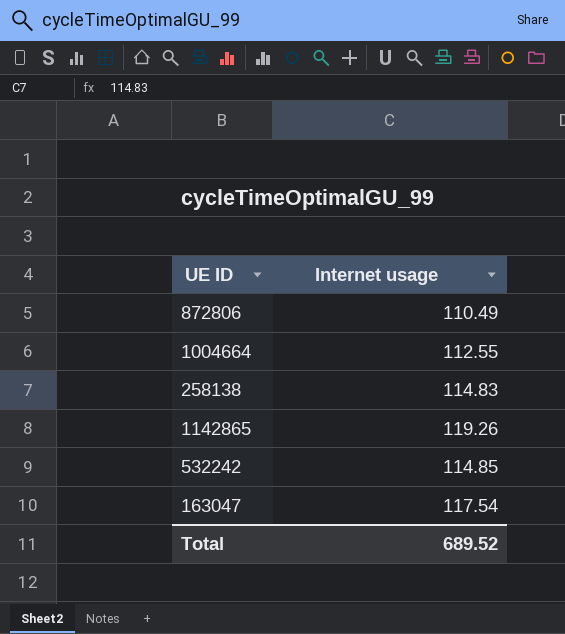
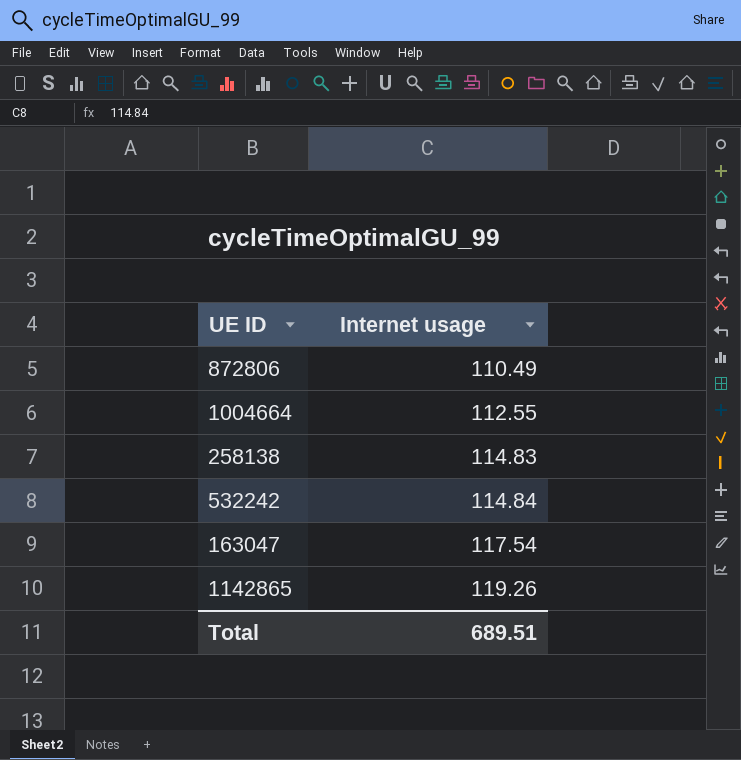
row order: none -> Internet usage ascending
532242 | Internet usage: 114.85 -> 114.84
Total | Internet usage: 689.52 -> 689.51

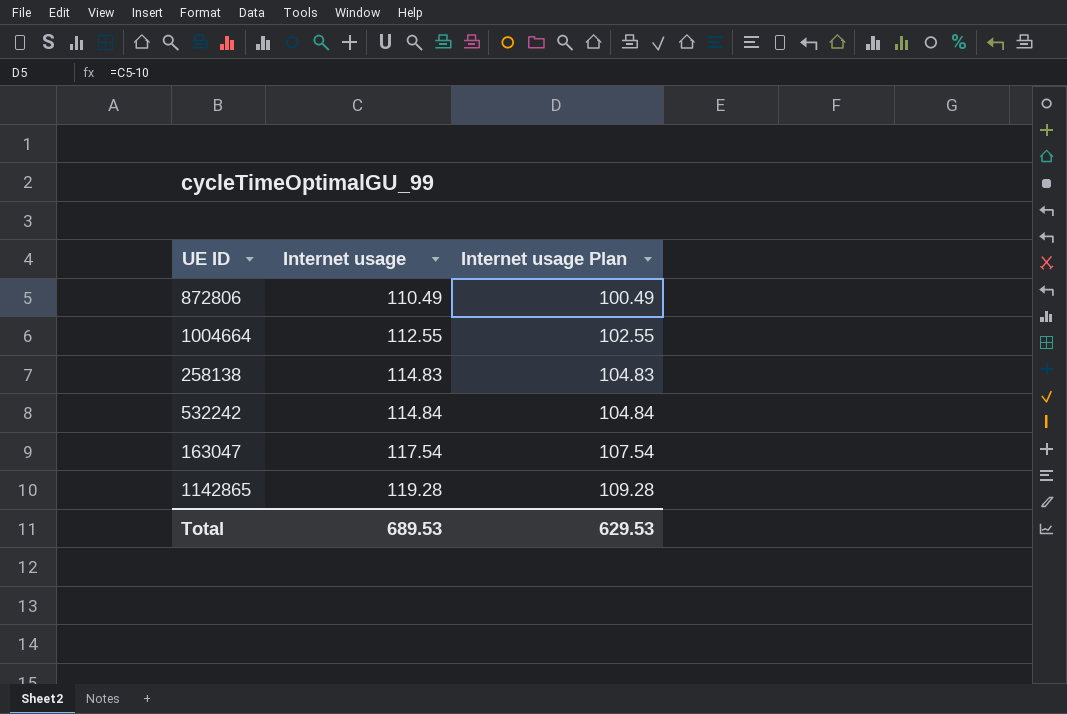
column Internet usage Plan | formula: none -> [Internet usage] - 10
1142865 | Internet usage: 119.26 -> 119.28
Total | Internet usage: 689.51 -> 689.53

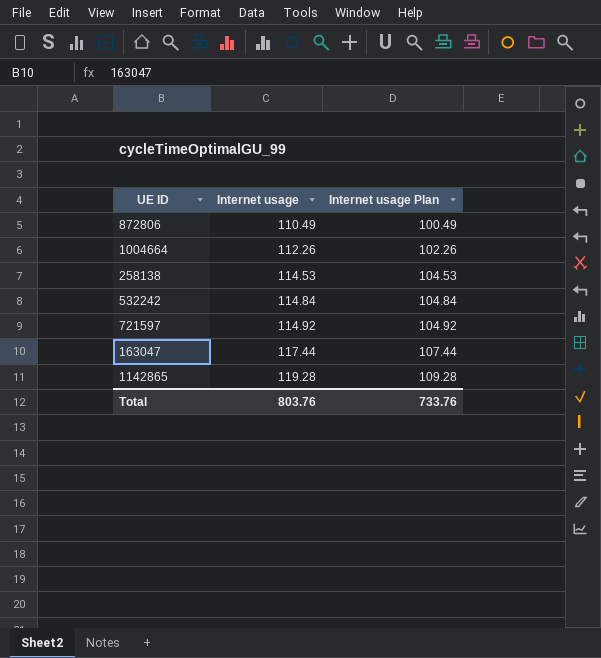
1004664 | Internet usage: 112.55 -> 112.26
1004664 | Internet usage Plan: 102.55 -> 102.26
258138 | Internet usage: 114.83 -> 114.53
258138 | Internet usage Plan: 104.83 -> 104.53
row 721597: none -> 114.92 | 104.92
163047 | Internet usage: 117.54 -> 117.44
163047 | Internet usage Plan: 107.54 -> 107.44
Total | Internet usage: 689.53 -> 803.76
Total | Internet usage Plan: 629.53 -> 733.76

